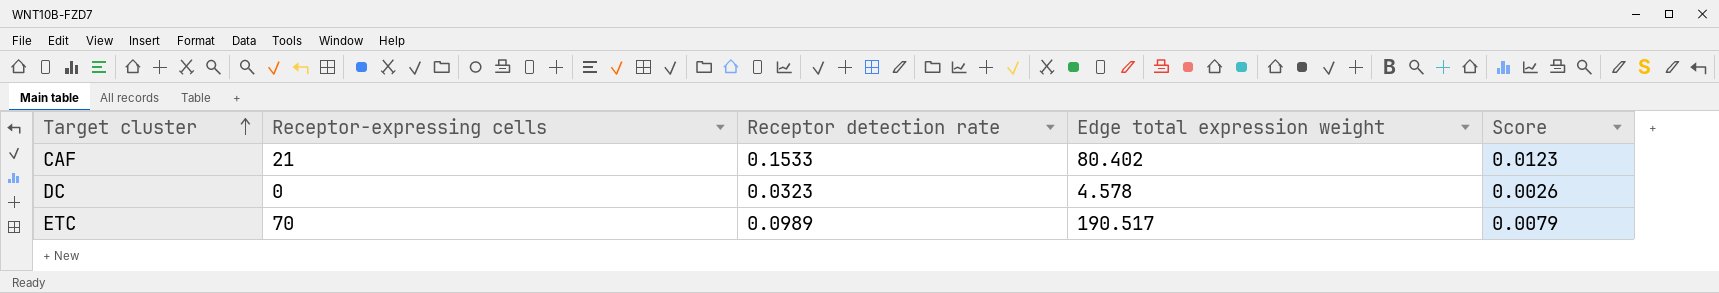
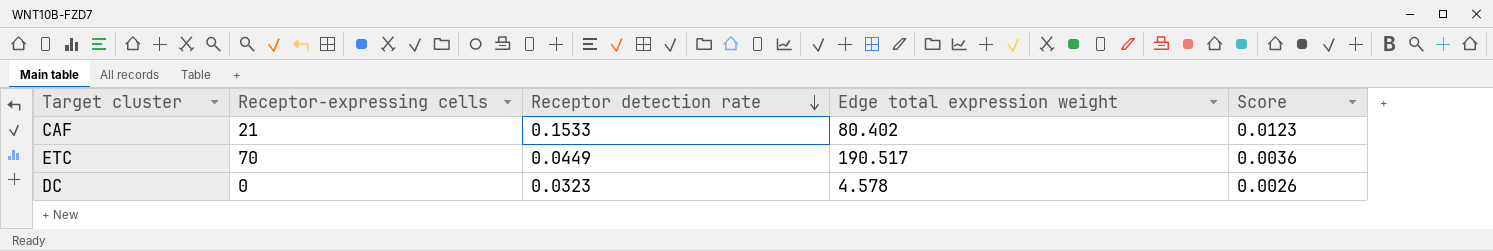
row order: Target cluster ascending -> Receptor detection rate descending
ETC | Receptor detection rate: 0.0989 -> 0.0449
ETC | Score: 0.0079 -> 0.0036

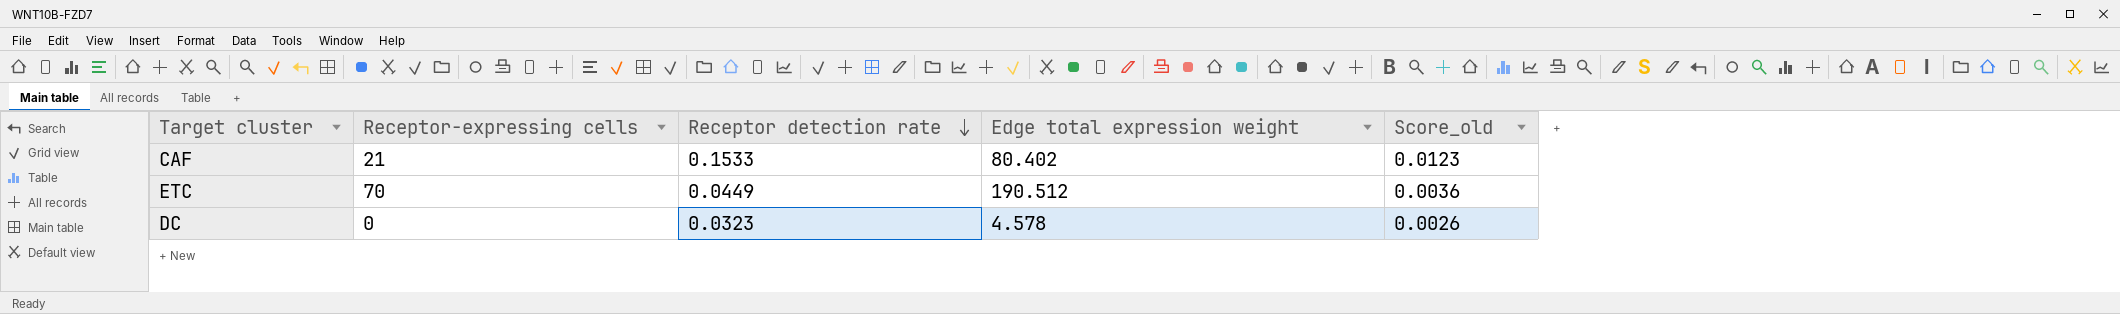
column name: Score -> Score_old
ETC | Edge total expression weight: 190.517 -> 190.512

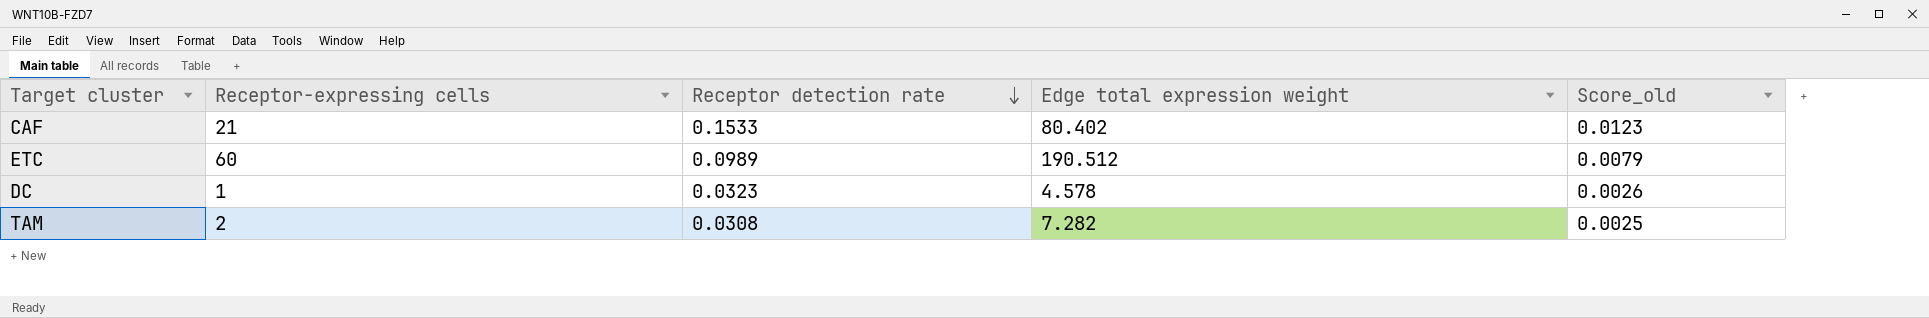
ETC | Receptor-expressing cells: 70 -> 60
ETC | Receptor detection rate: 0.0449 -> 0.0989
ETC | Score_old: 0.0036 -> 0.0079
DC | Receptor-expressing cells: 0 -> 1
row TAM: none -> 2 | 0.0308 | 7.282 | 0.0025

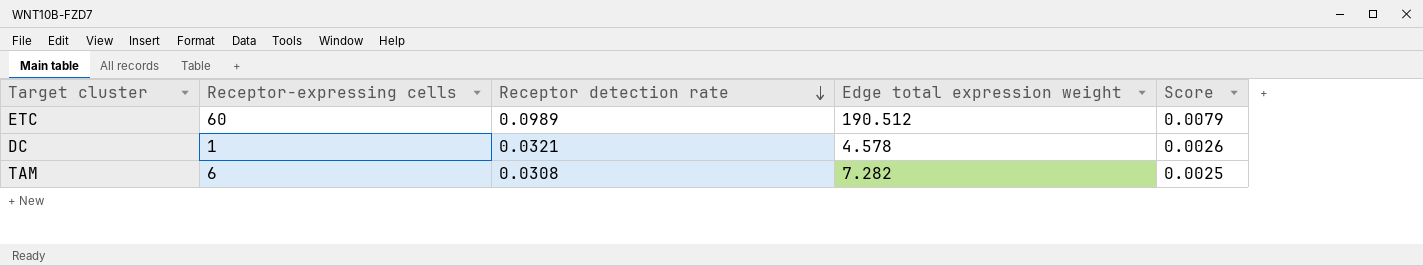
column name: Score_old -> Score
row CAF: 21 | 0.1533 | 80.402 | 0.0123 -> none
DC | Receptor detection rate: 0.0323 -> 0.0321
TAM | Receptor-expressing cells: 2 -> 6

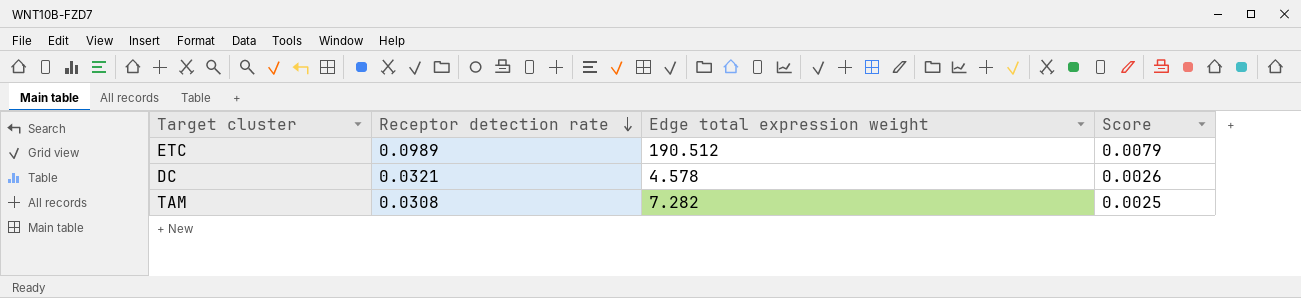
column Receptor-expressing cells | position: 2 -> none

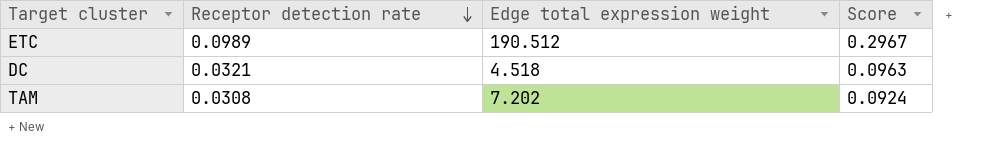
column Score | formula: [Receptor detection rate] * 0.08 -> [Receptor detection rate] * 3
DC | Edge total expression weight: 4.578 -> 4.518
TAM | Edge total expression weight: 7.282 -> 7.202

